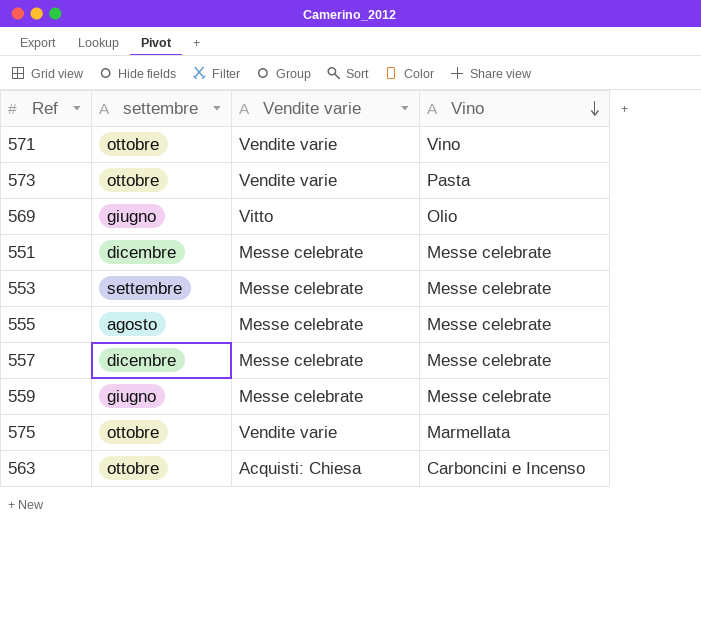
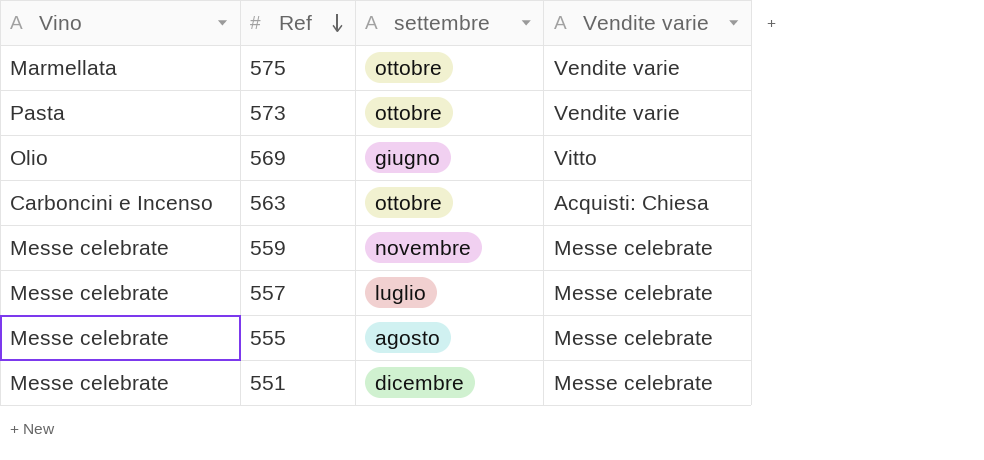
row order: Vino descending -> Ref descending
column Vino | position: 4 -> 1
row 571: ottobre | Vendite varie | Vino -> none
row 553: settembre | Messe celebrate | Messe celebrate -> none
559 | settembre: giugno -> novembre
557 | settembre: dicembre -> luglio

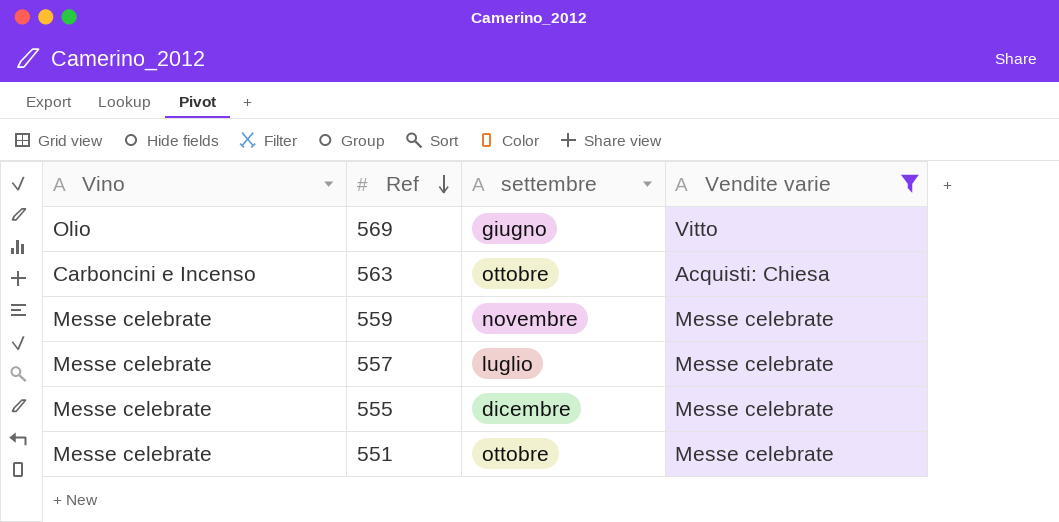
filter: none -> Vendite varie != Vendite varie
555 | settembre: agosto -> dicembre
551 | settembre: dicembre -> ottobre

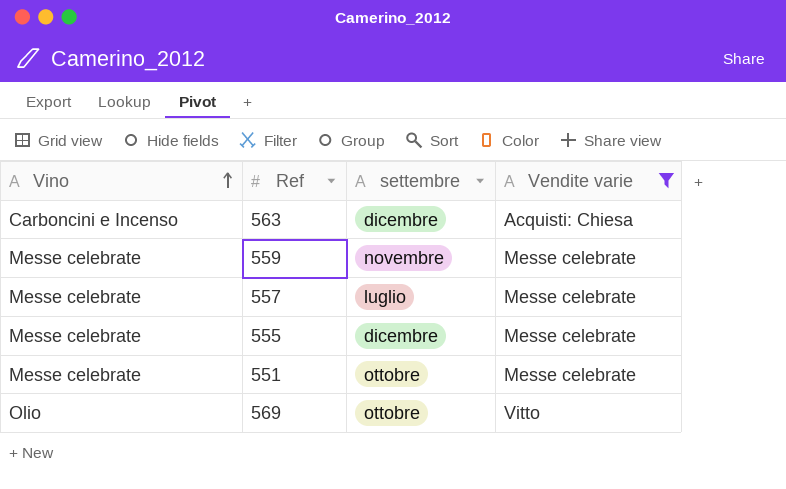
row order: Ref descending -> Vino ascending
563 | settembre: ottobre -> dicembre
569 | settembre: giugno -> ottobre

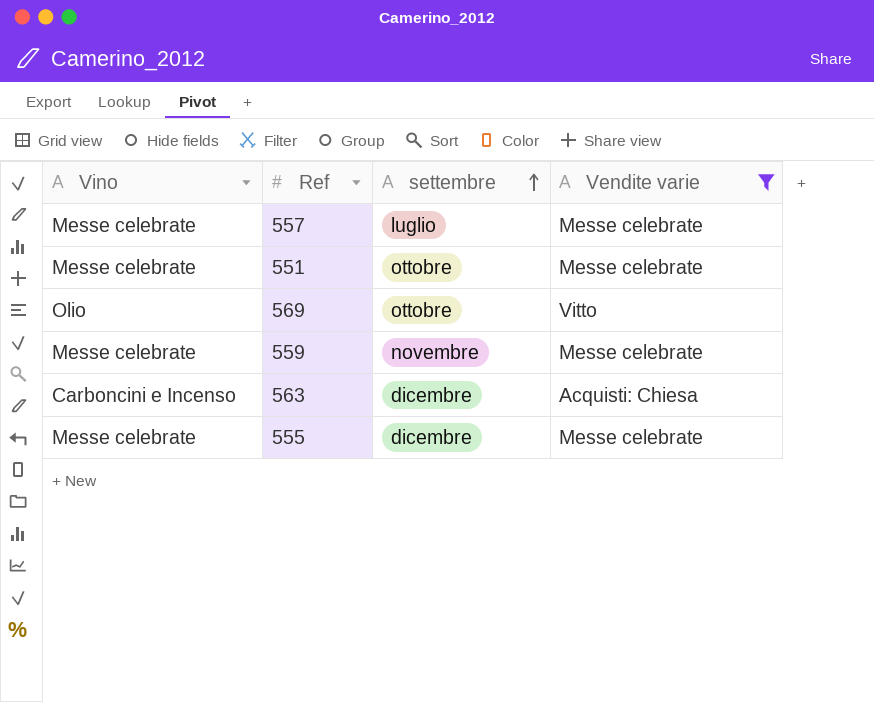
row order: Vino ascending -> settembre ascending

